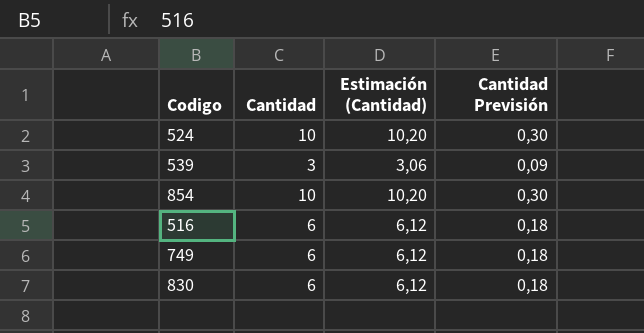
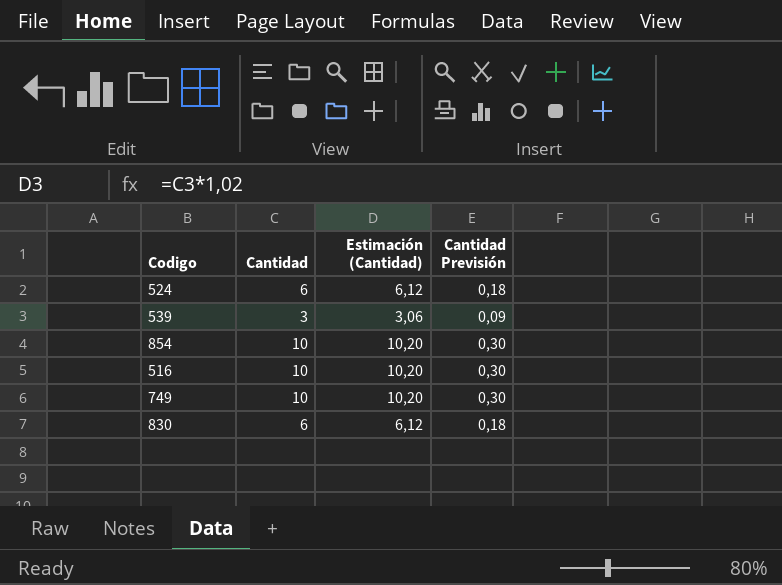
524 | Cantidad: 10 -> 6
524 | Estimación (Cantidad): 10,20 -> 6,12
524 | Cantidad Previsión: 0,30 -> 0,18
516 | Cantidad: 6 -> 10
516 | Estimación (Cantidad): 6,12 -> 10,20
516 | Cantidad Previsión: 0,18 -> 0,30
749 | Cantidad: 6 -> 10
749 | Estimación (Cantidad): 6,12 -> 10,20
749 | Cantidad Previsión: 0,18 -> 0,30

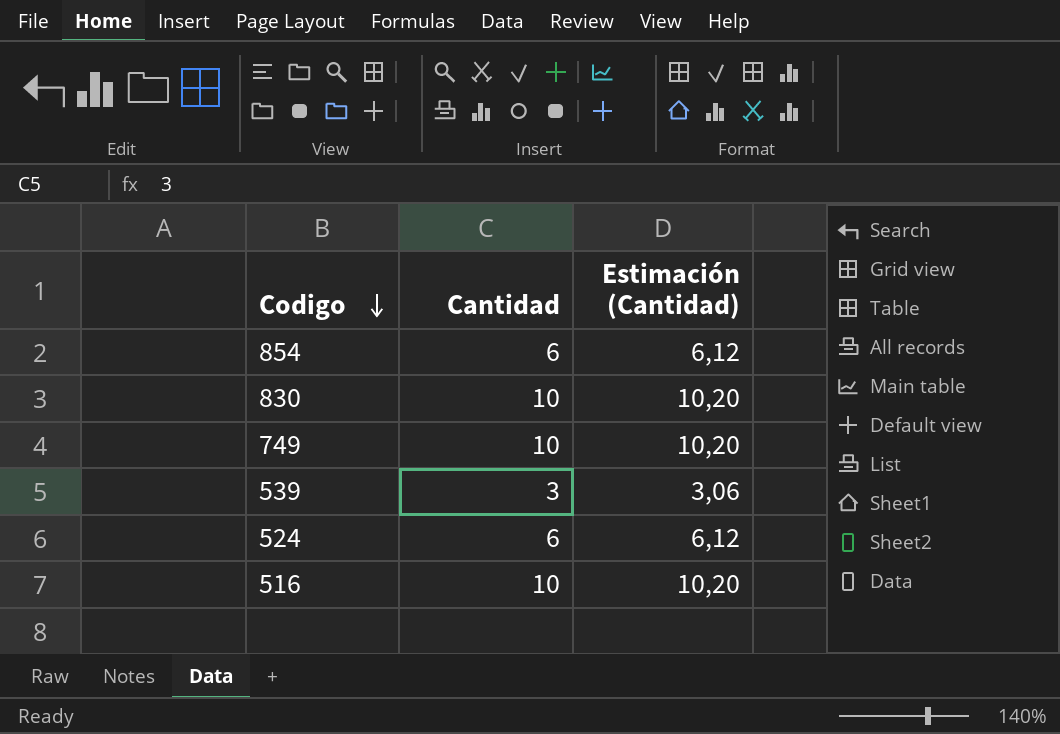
row order: none -> Codigo descending
column Cantidad Previsión | formula: [Cantidad] * 0,03 -> none
854 | Cantidad: 10 -> 6
854 | Estimación (Cantidad): 10,20 -> 6,12
830 | Cantidad: 6 -> 10
830 | Estimación (Cantidad): 6,12 -> 10,20

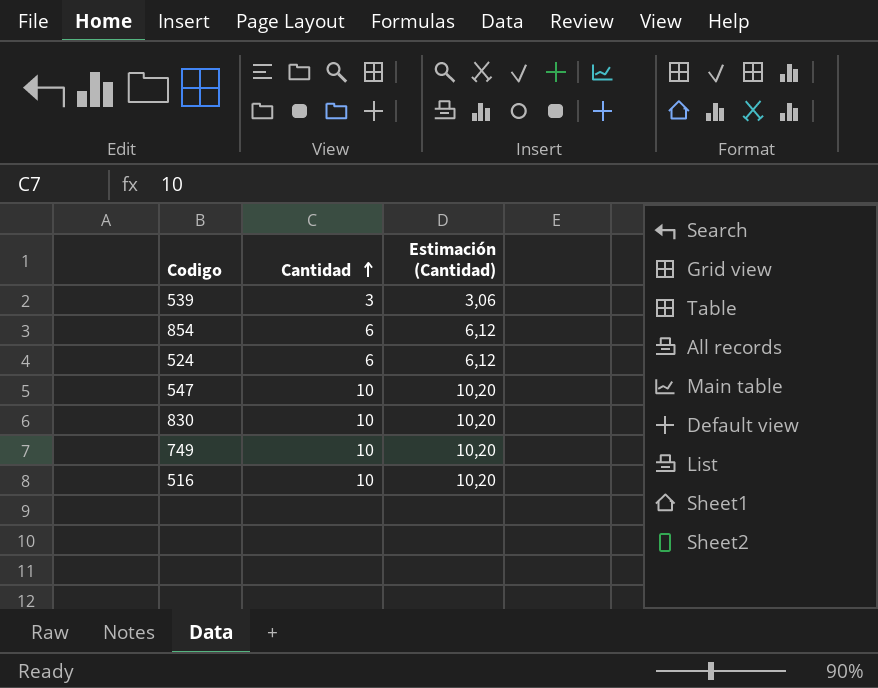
row order: Codigo descending -> Cantidad ascending
row 547: none -> 10 | 10,20

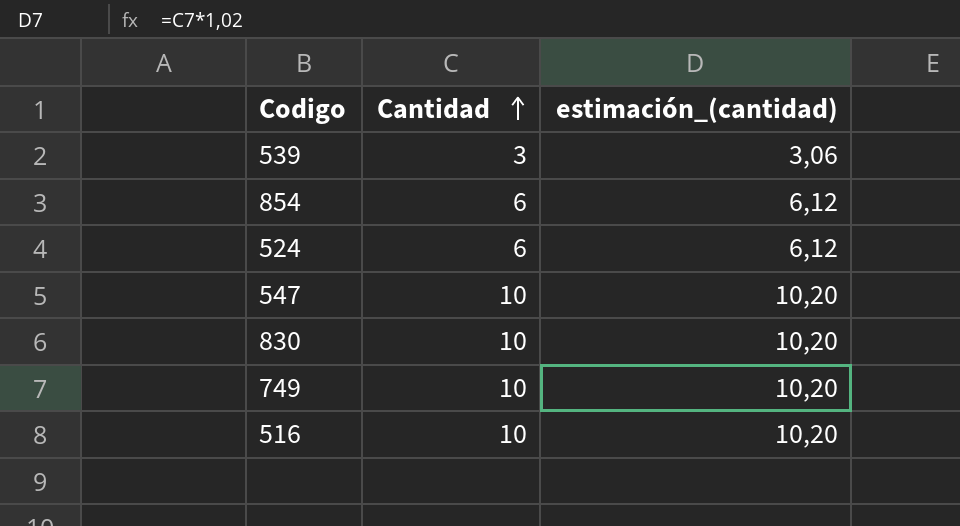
column name: Estimación (Cantidad) -> estimación_(cantidad)

